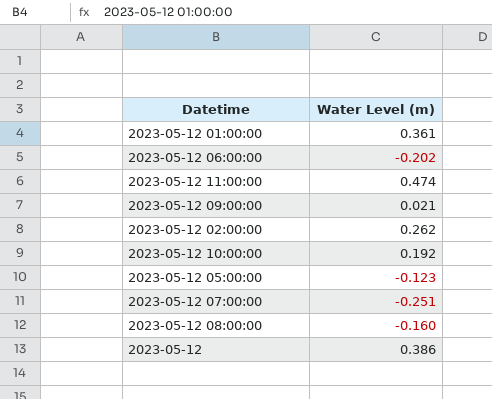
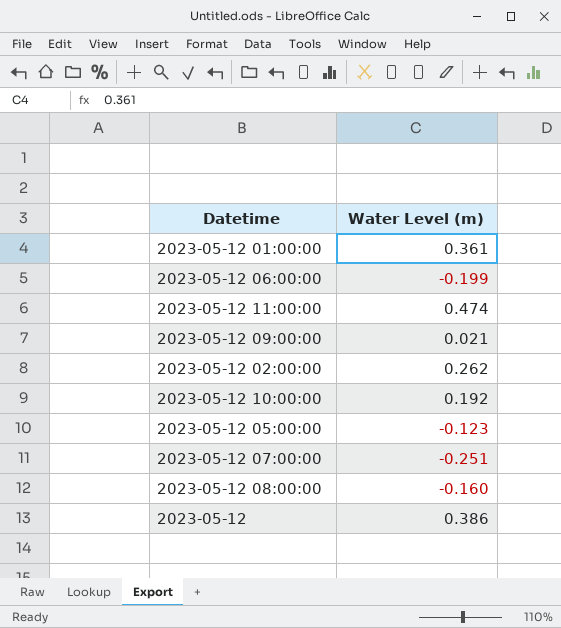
2023-05-12 06:00:00 | Water Level (m): -0.202 -> -0.199

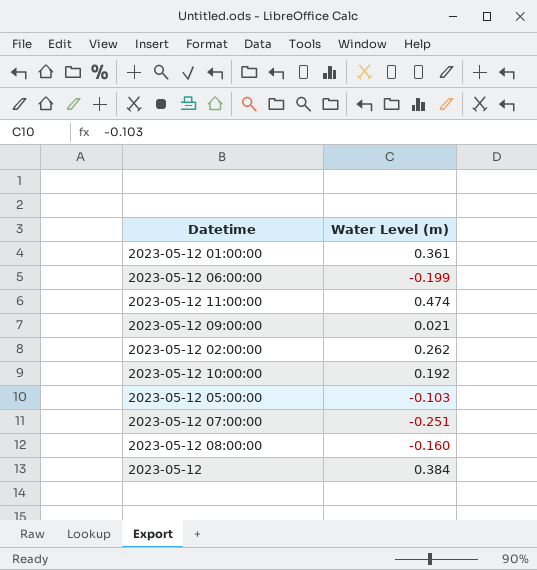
2023-05-12 05:00:00 | Water Level (m): -0.123 -> -0.103
2023-05-12 | Water Level (m): 0.386 -> 0.384

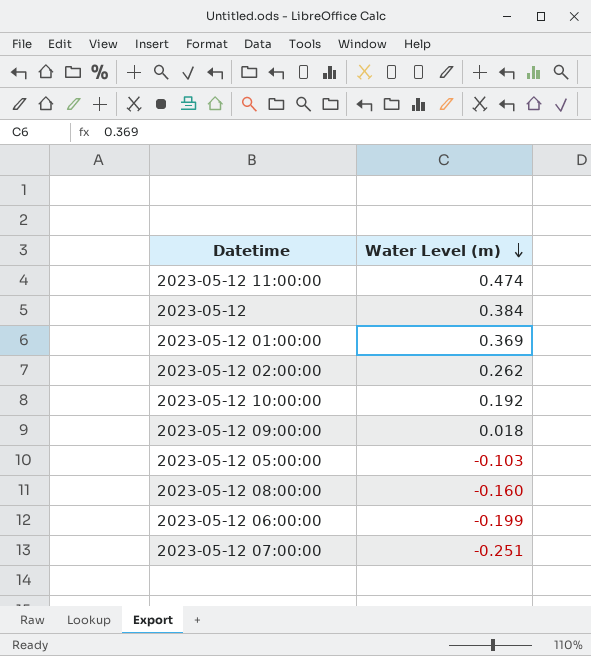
row order: none -> Water Level (m) descending
2023-05-12 01:00:00 | Water Level (m): 0.361 -> 0.369
2023-05-12 09:00:00 | Water Level (m): 0.021 -> 0.018

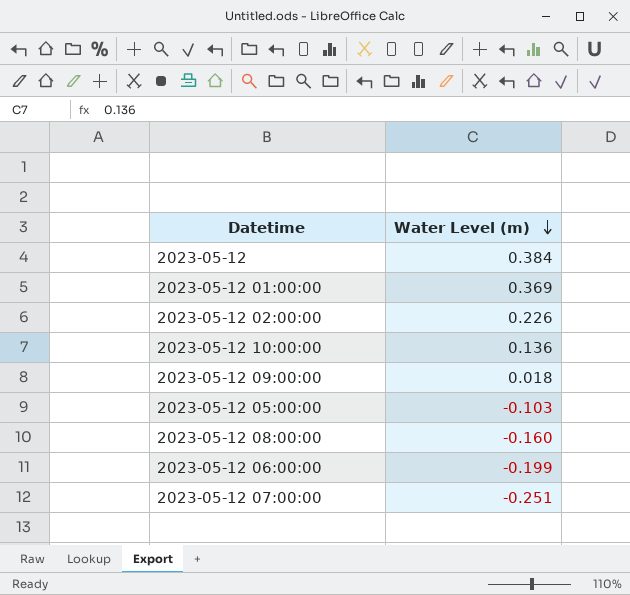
row 2023-05-12 11:00:00: 0.474 -> none
2023-05-12 02:00:00 | Water Level (m): 0.262 -> 0.226
2023-05-12 10:00:00 | Water Level (m): 0.192 -> 0.136

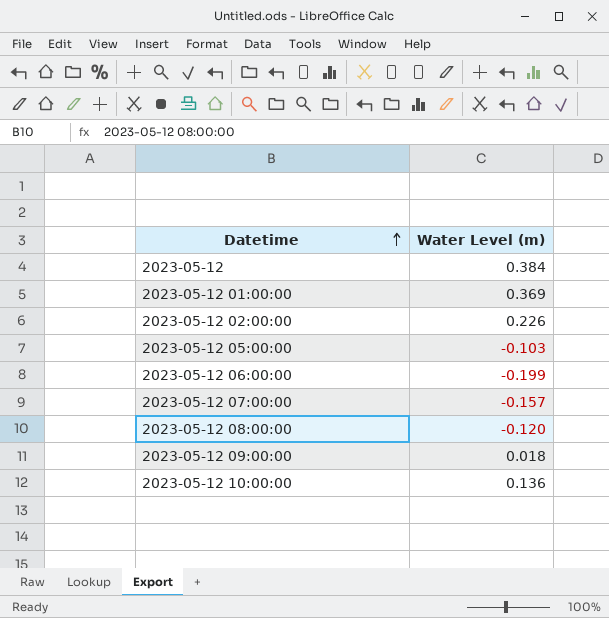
row order: Water Level (m) descending -> Datetime ascending
2023-05-12 07:00:00 | Water Level (m): -0.251 -> -0.157
2023-05-12 08:00:00 | Water Level (m): -0.160 -> -0.120

